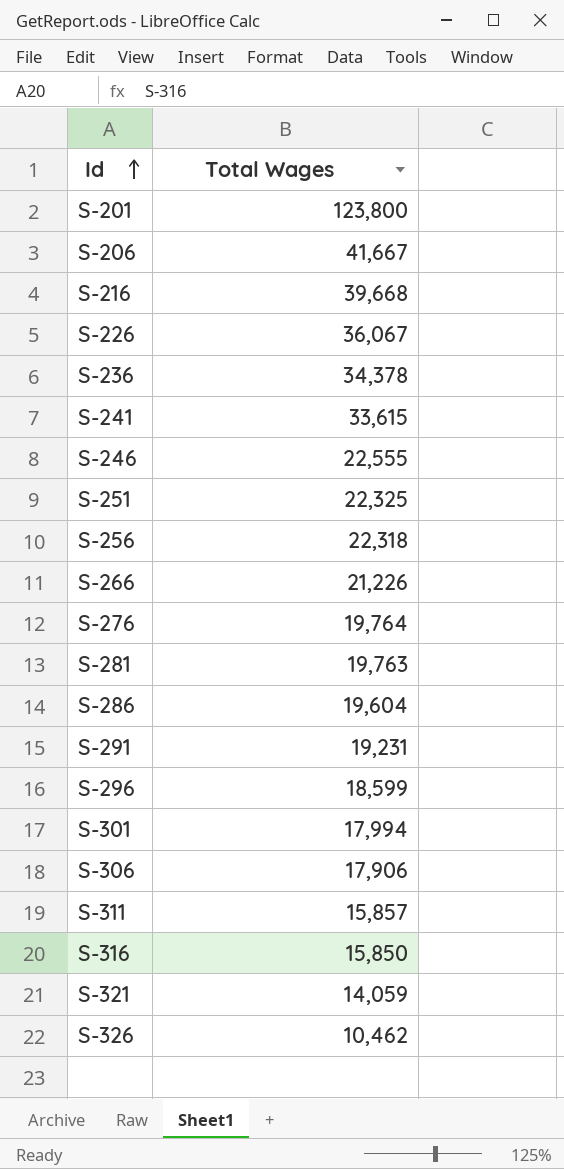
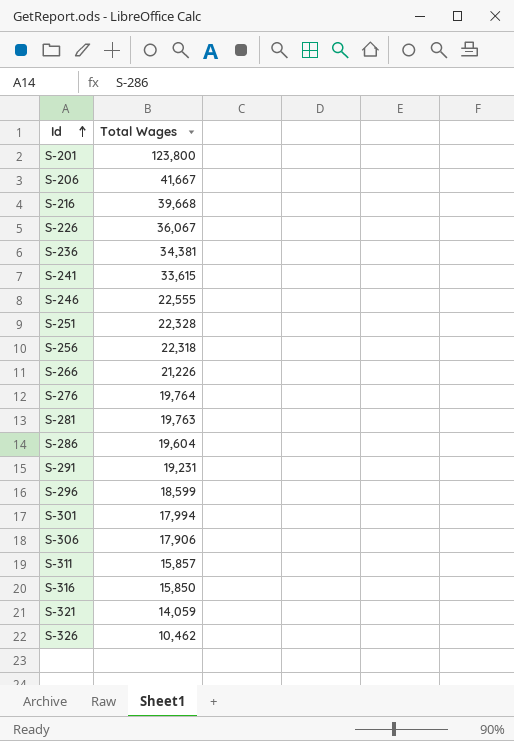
S-236 | Total Wages: 34,378 -> 34,381
S-251 | Total Wages: 22,325 -> 22,328

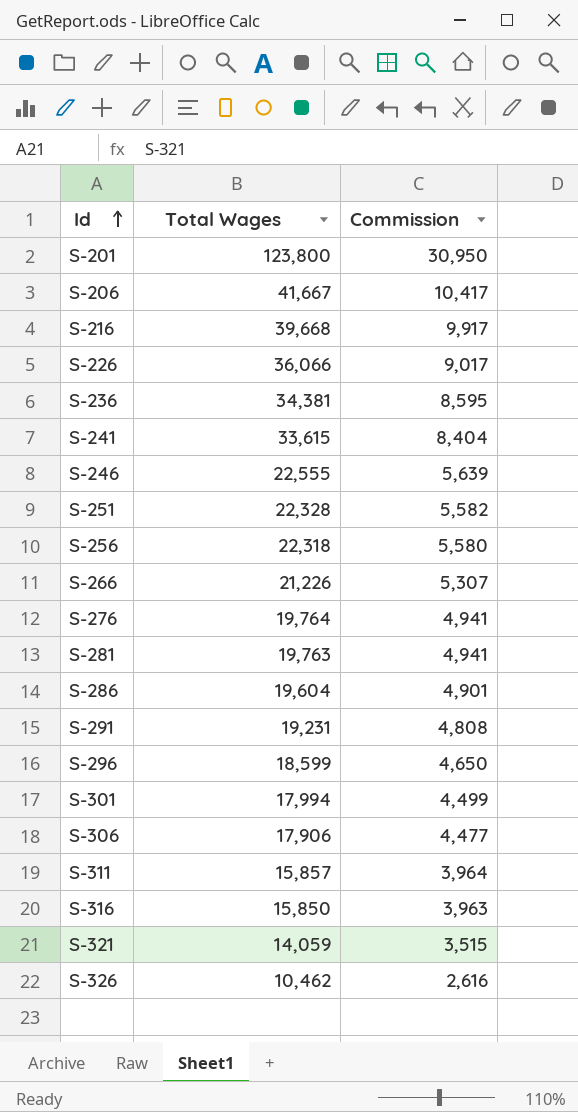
column Commission | formula: none -> [Total Wages] * 0.25
S-226 | Total Wages: 36,067 -> 36,066

